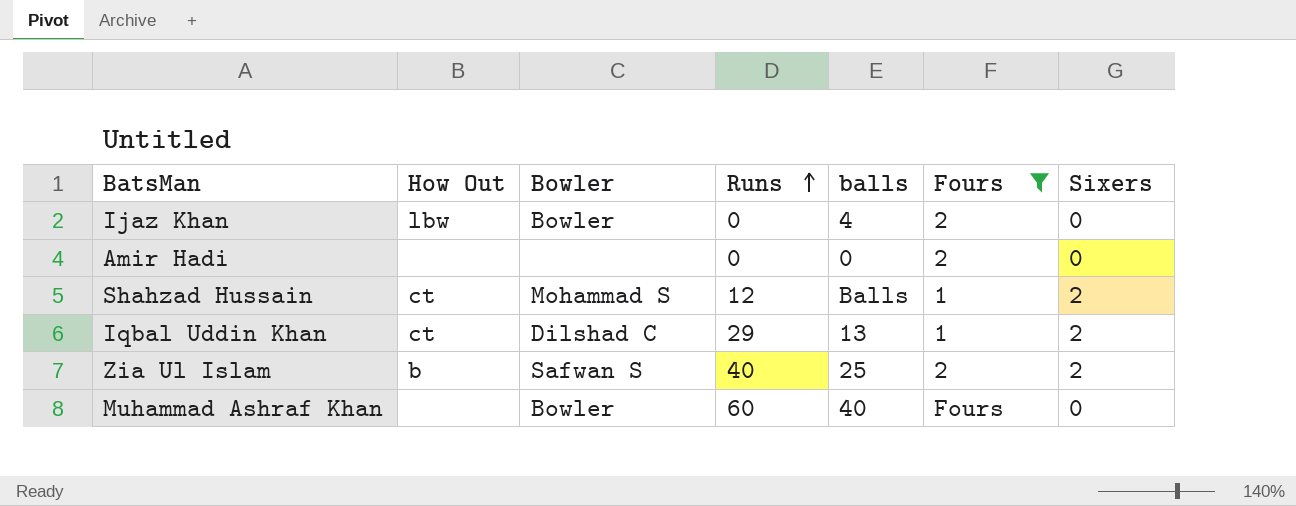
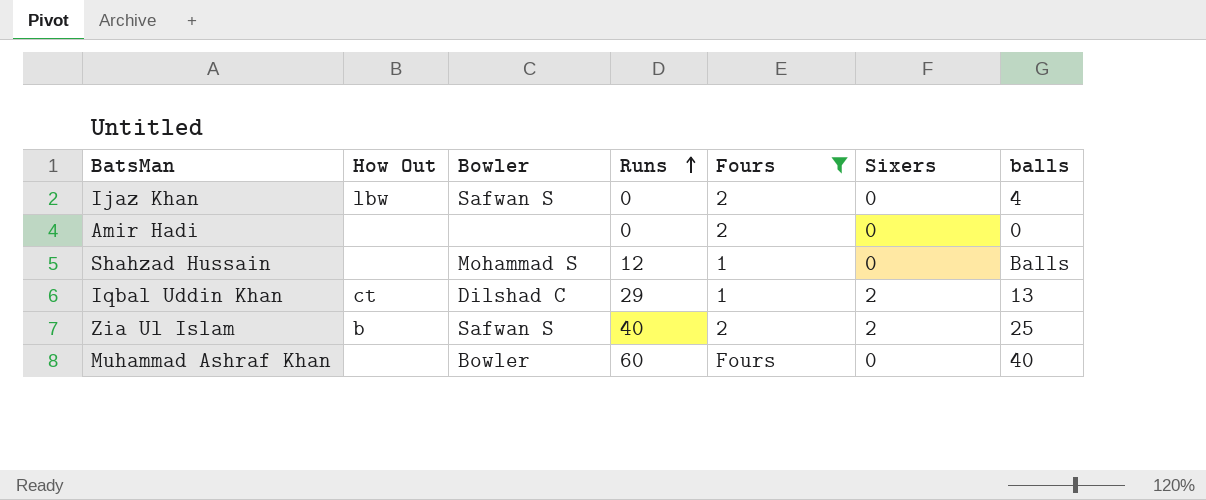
column balls | position: 5 -> 7
Ijaz Khan | Bowler: Bowler -> Safwan S
Shahzad Hussain | How Out: ct -> none
Shahzad Hussain | Sixers: 2 -> 0

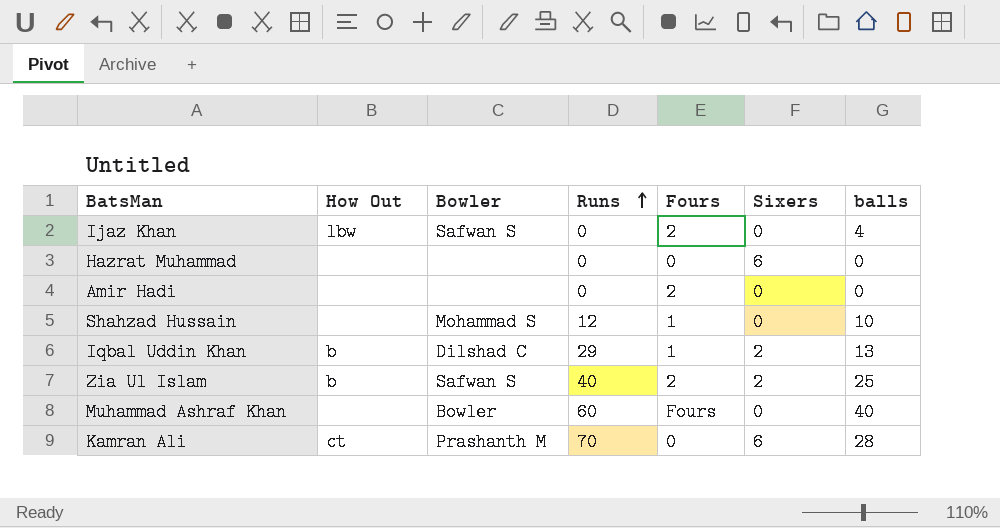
filter: Fours != 0 -> none
Shahzad Hussain | balls: Balls -> 10
Iqbal Uddin Khan | How Out: ct -> b

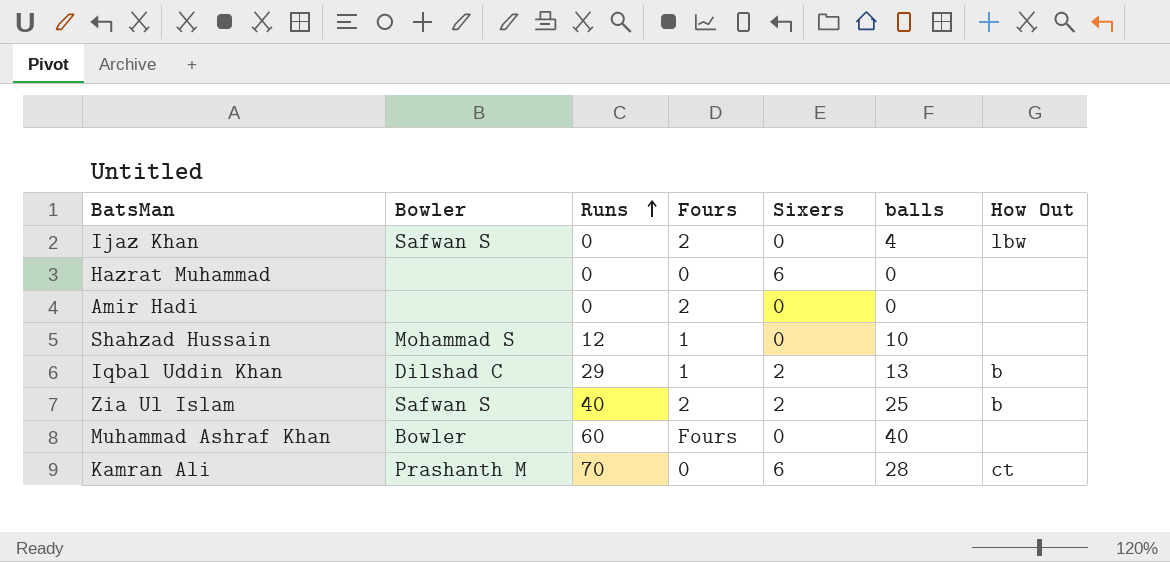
column How Out | position: 2 -> 7

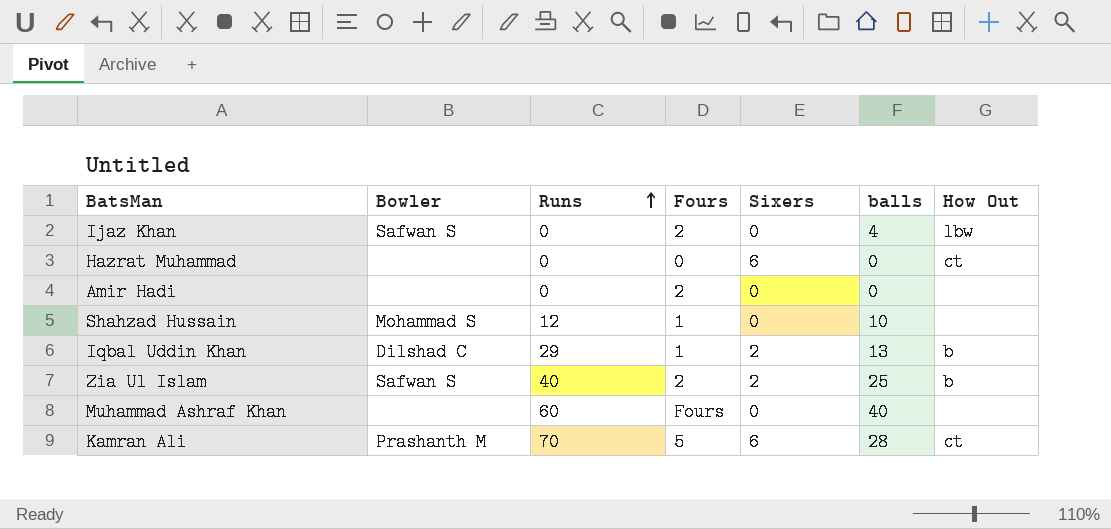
Hazrat Muhammad | How Out: none -> ct
Muhammad Ashraf Khan | Bowler: Bowler -> none
Kamran Ali | Fours: 0 -> 5

